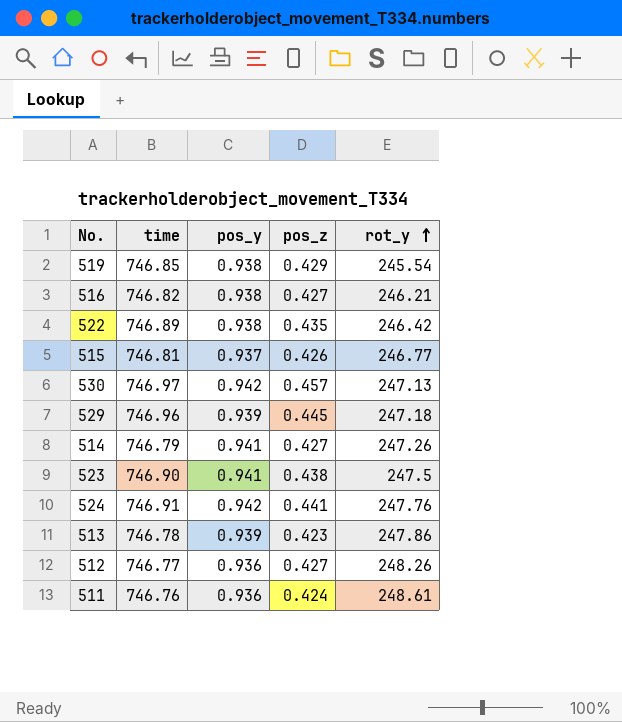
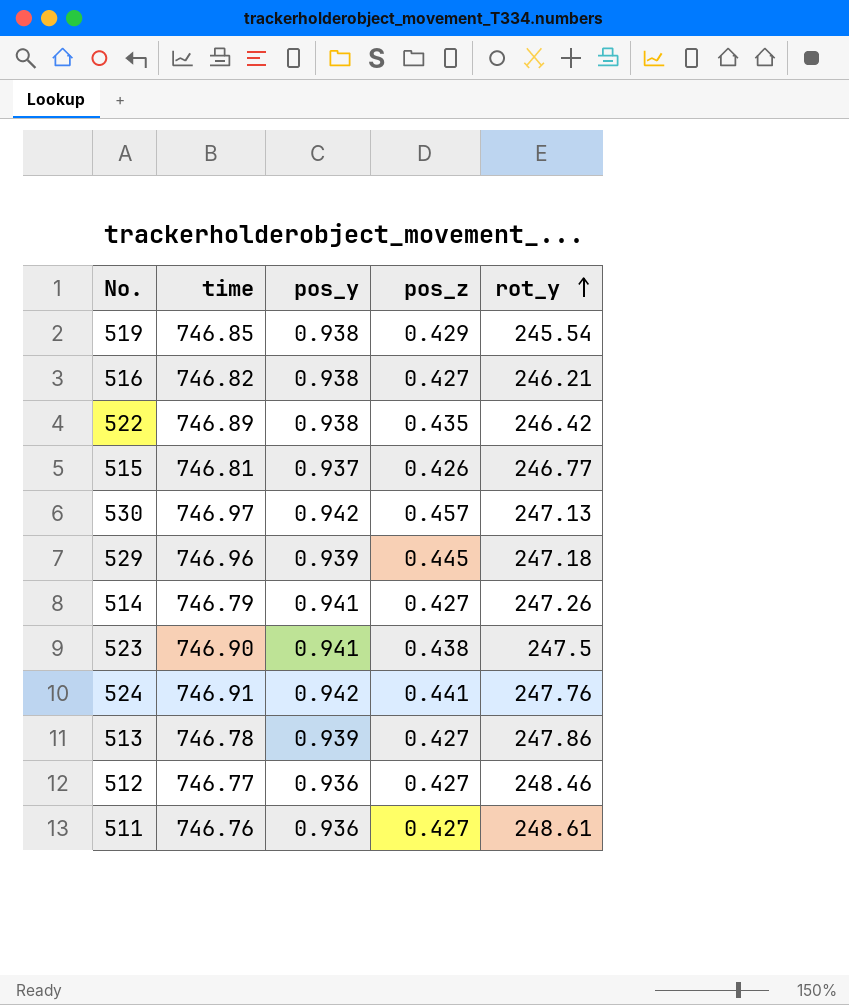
513 | pos_z: 0.423 -> 0.427
512 | rot_y: 248.26 -> 248.46
511 | pos_z: 0.424 -> 0.427

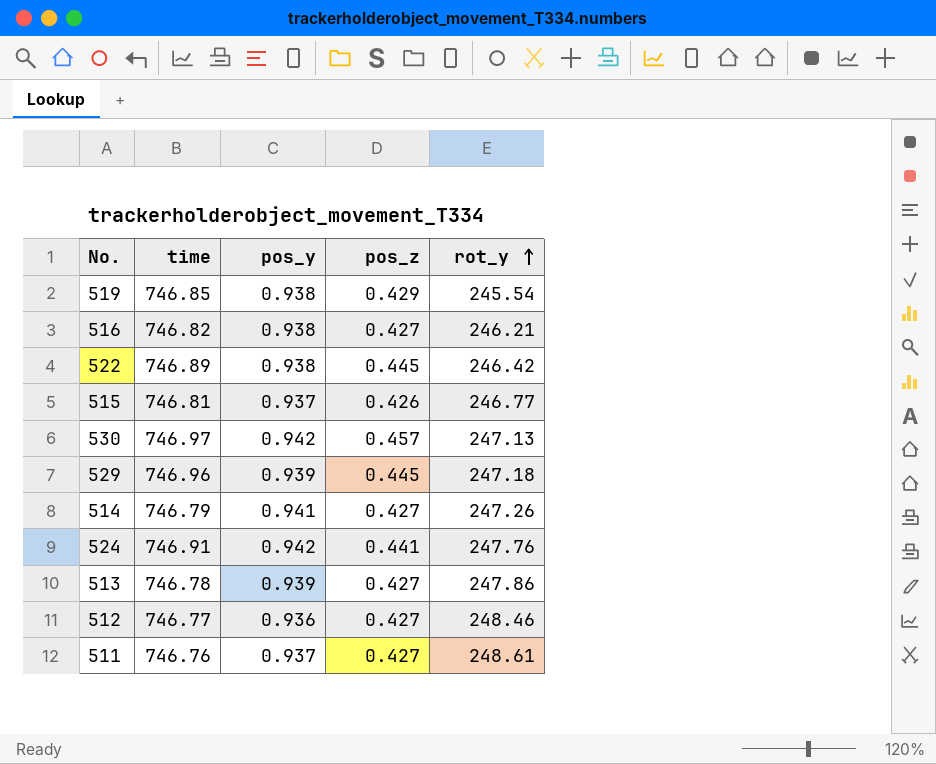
row 523: 746.90 | 0.941 | 0.438 | 247.5 -> none
522 | pos_z: 0.435 -> 0.445
511 | pos_y: 0.936 -> 0.937

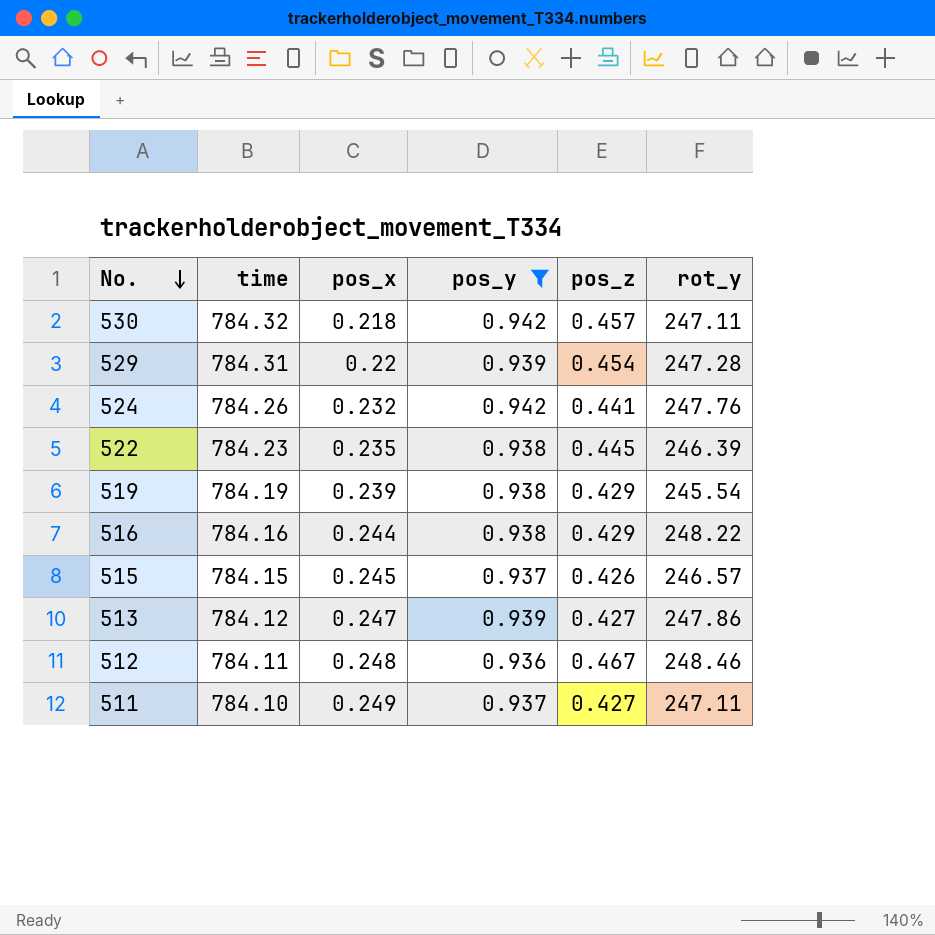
filter: none -> pos_y != 0.941
row order: rot_y ascending -> No. descending
column pos_x | position: none -> 3
530 | time: 746.97 -> 784.32
530 | rot_y: 247.13 -> 247.11
529 | time: 746.96 -> 784.31
529 | pos_z: 0.445 -> 0.454
529 | rot_y: 247.18 -> 247.28
524 | time: 746.91 -> 784.26
522 | time: 746.89 -> 784.23
522 | rot_y: 246.42 -> 246.39
519 | time: 746.85 -> 784.19
516 | time: 746.82 -> 784.16
516 | pos_z: 0.427 -> 0.429
516 | rot_y: 246.21 -> 248.22
515 | time: 746.81 -> 784.15
515 | rot_y: 246.77 -> 246.57
513 | time: 746.78 -> 784.12
512 | time: 746.77 -> 784.11
512 | pos_z: 0.427 -> 0.467
511 | time: 746.76 -> 784.10
511 | rot_y: 248.61 -> 247.11

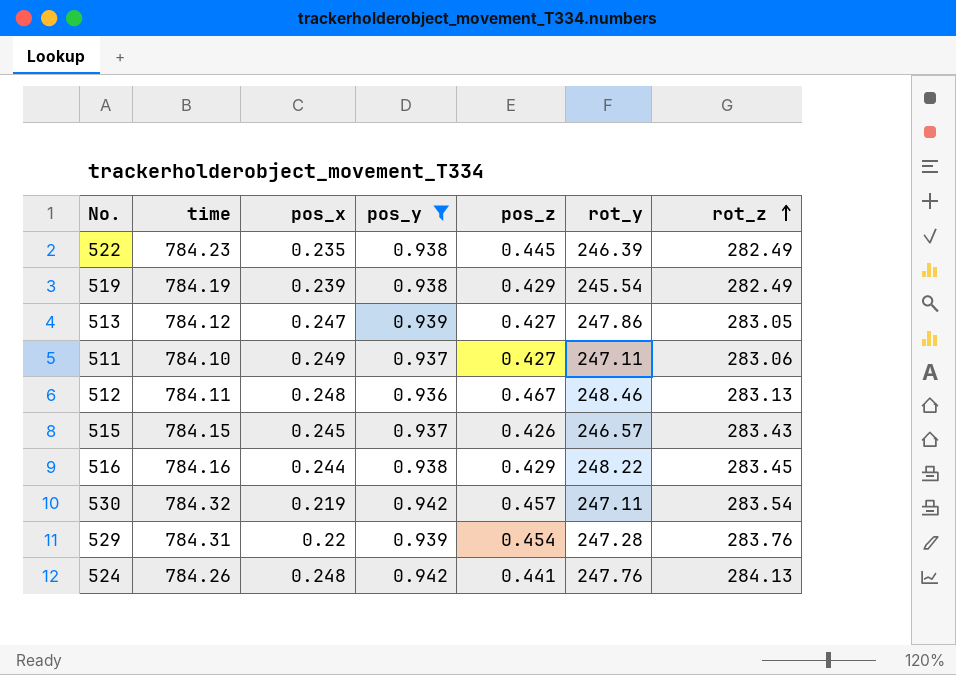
row order: No. descending -> rot_z ascending
column rot_z | position: none -> 7
530 | pos_x: 0.218 -> 0.219
524 | pos_x: 0.232 -> 0.248

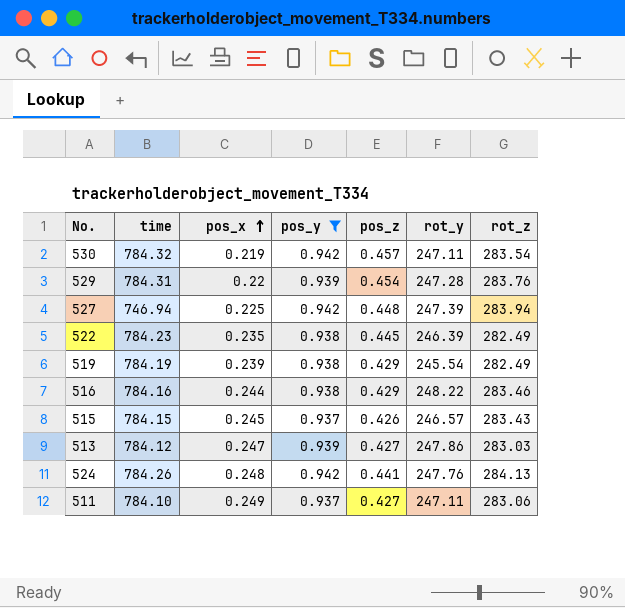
row order: rot_z ascending -> pos_x ascending
row 512: 784.11 | 0.248 | 0.936 | 0.467 | 248.46 | 283.13 -> none
row 527: none -> 746.94 | 0.225 | 0.942 | 0.448 | 247.39 | 283.94
516 | rot_z: 283.45 -> 283.46
513 | rot_z: 283.05 -> 283.03

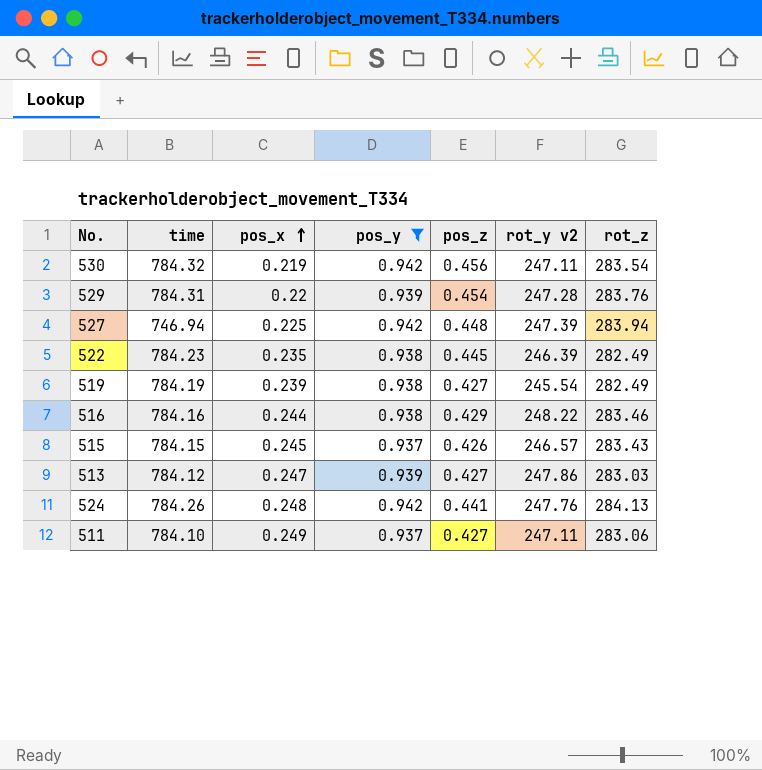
column name: rot_y -> rot_y v2
530 | pos_z: 0.457 -> 0.456
519 | pos_z: 0.429 -> 0.427

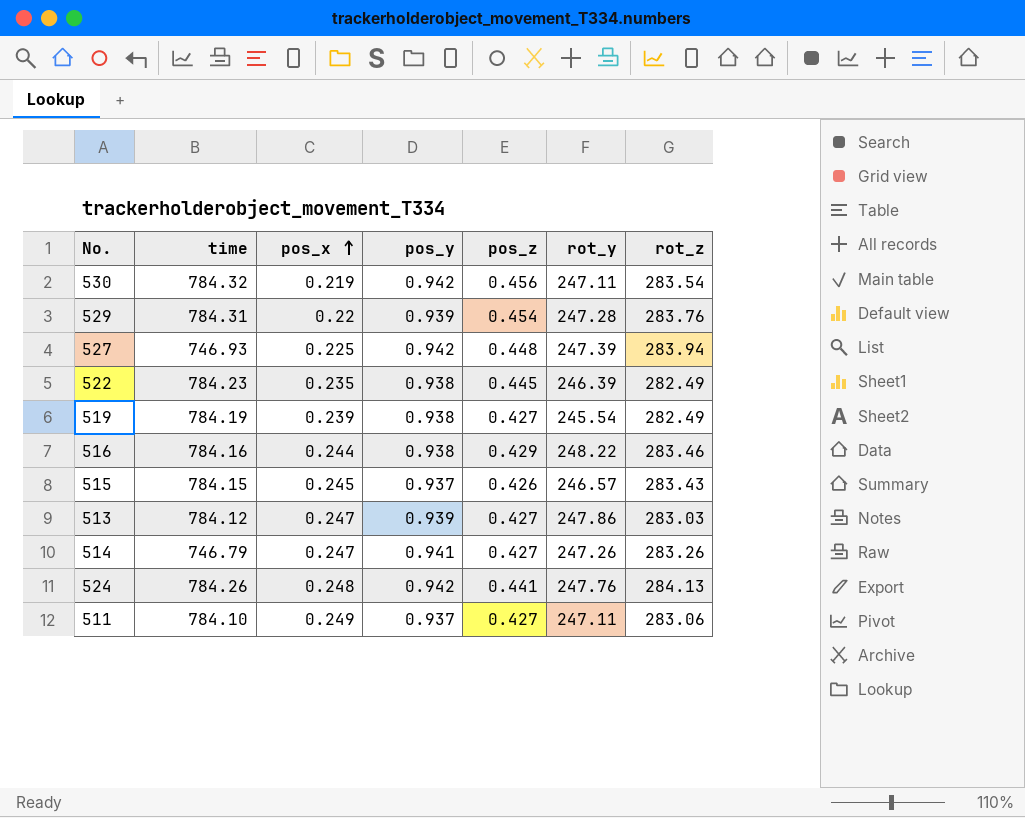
filter: pos_y != 0.941 -> none
column name: rot_y v2 -> rot_y
527 | time: 746.94 -> 746.93

